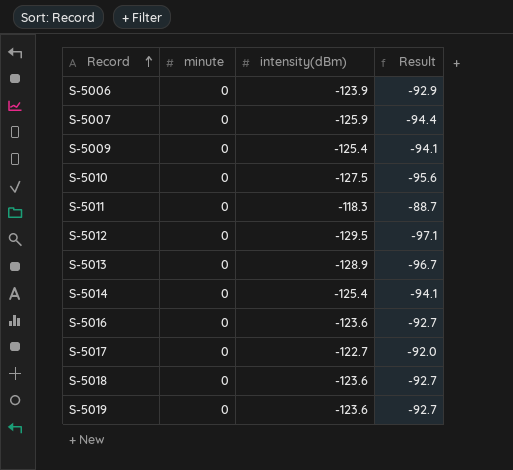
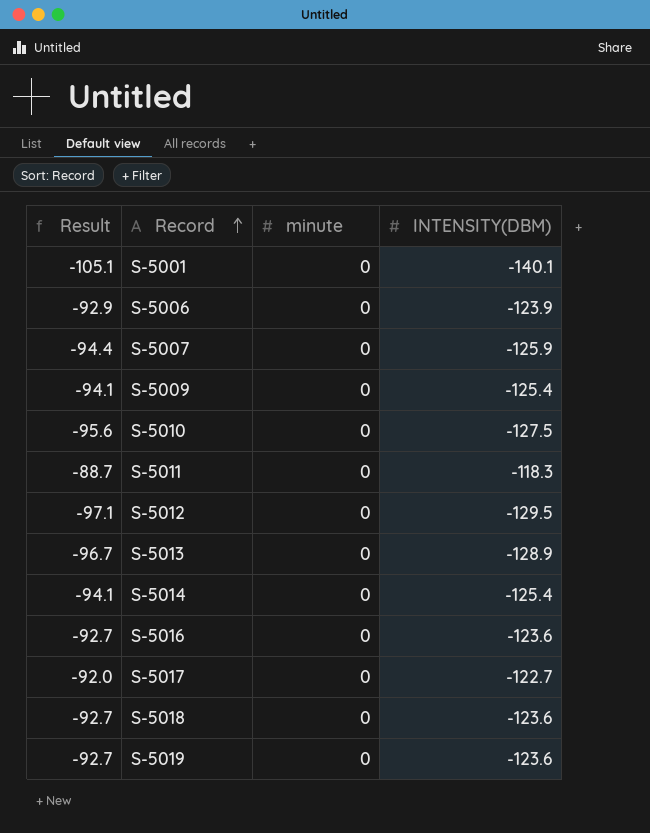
column Result | position: 4 -> 1
column name: intensity(dBm) -> INTENSITY(DBM)
row S-5001: none -> -105.1 | 0 | -140.1

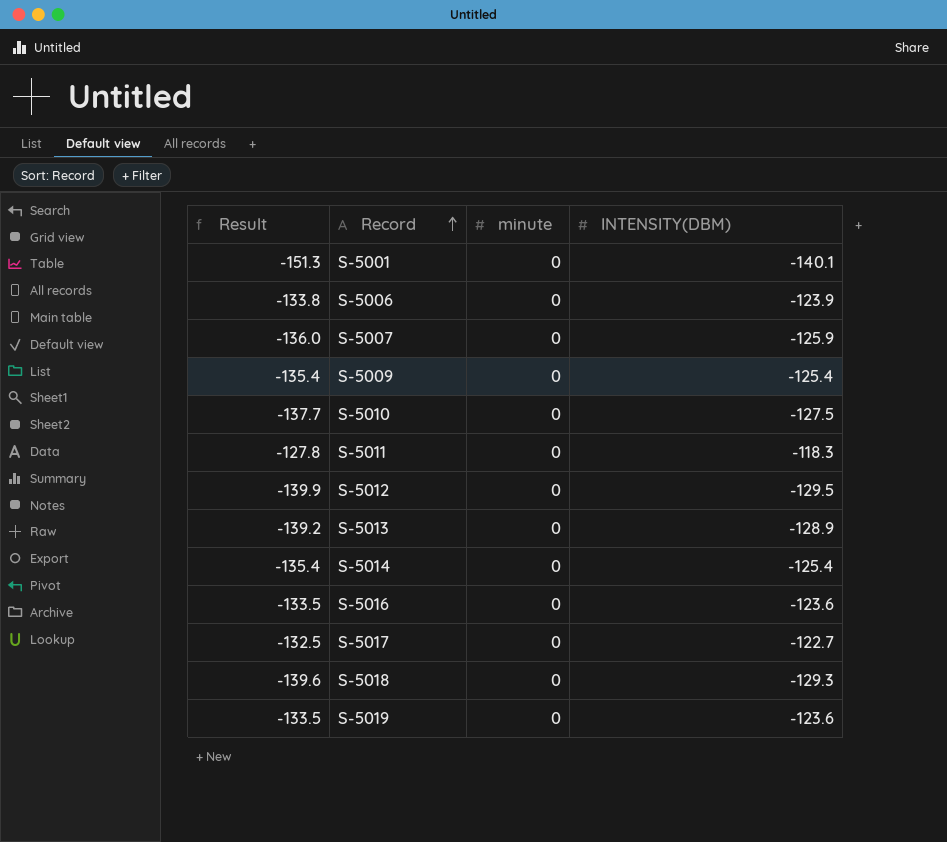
column Result | formula: [INTENSITY(DBM)] * 0.75 -> [INTENSITY(DBM)] * 1.08
S-5018 | INTENSITY(DBM): -123.6 -> -129.3

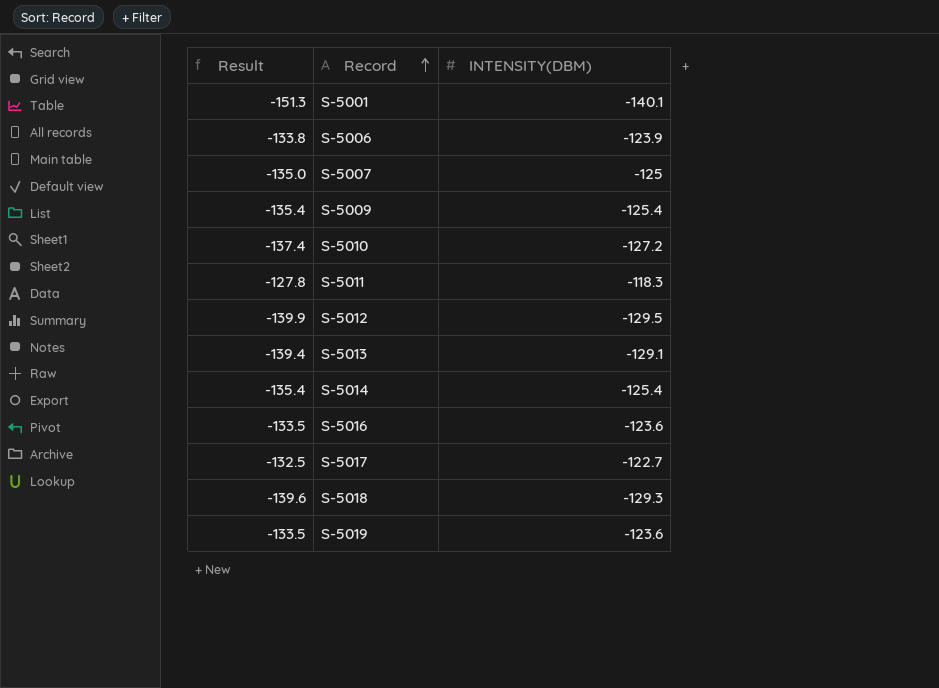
column minute | position: 3 -> none
S-5007 | Result: -136.0 -> -135.0
S-5007 | INTENSITY(DBM): -125.9 -> -125
S-5010 | Result: -137.7 -> -137.4
S-5010 | INTENSITY(DBM): -127.5 -> -127.2
S-5013 | Result: -139.2 -> -139.4
S-5013 | INTENSITY(DBM): -128.9 -> -129.1

